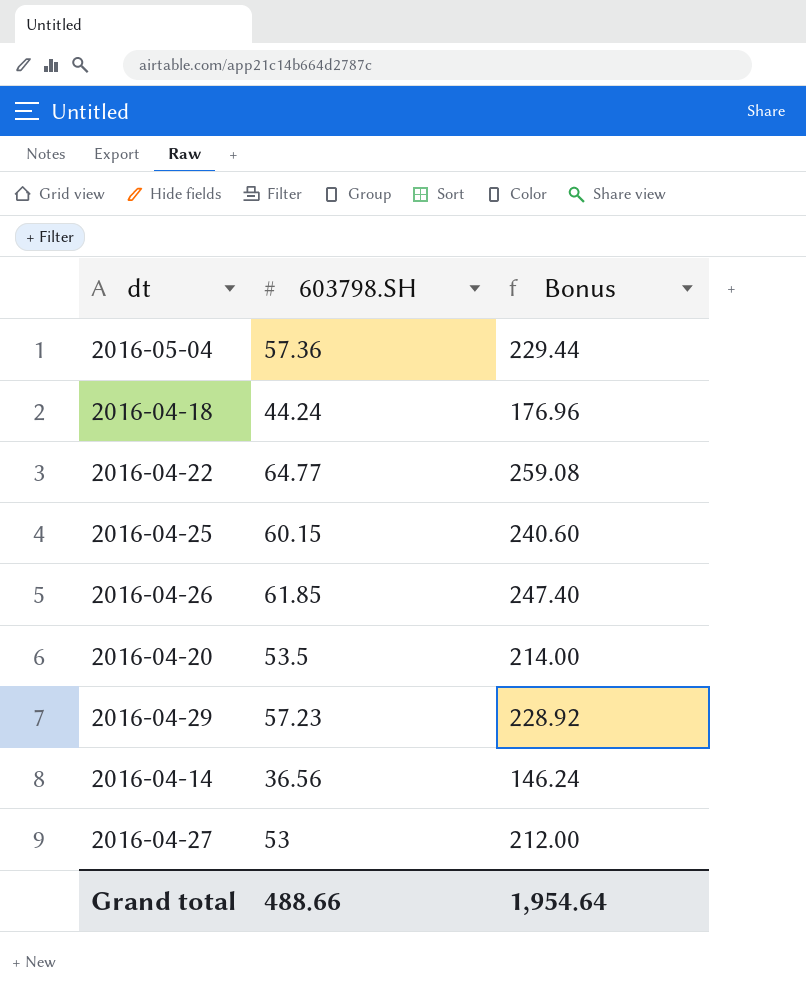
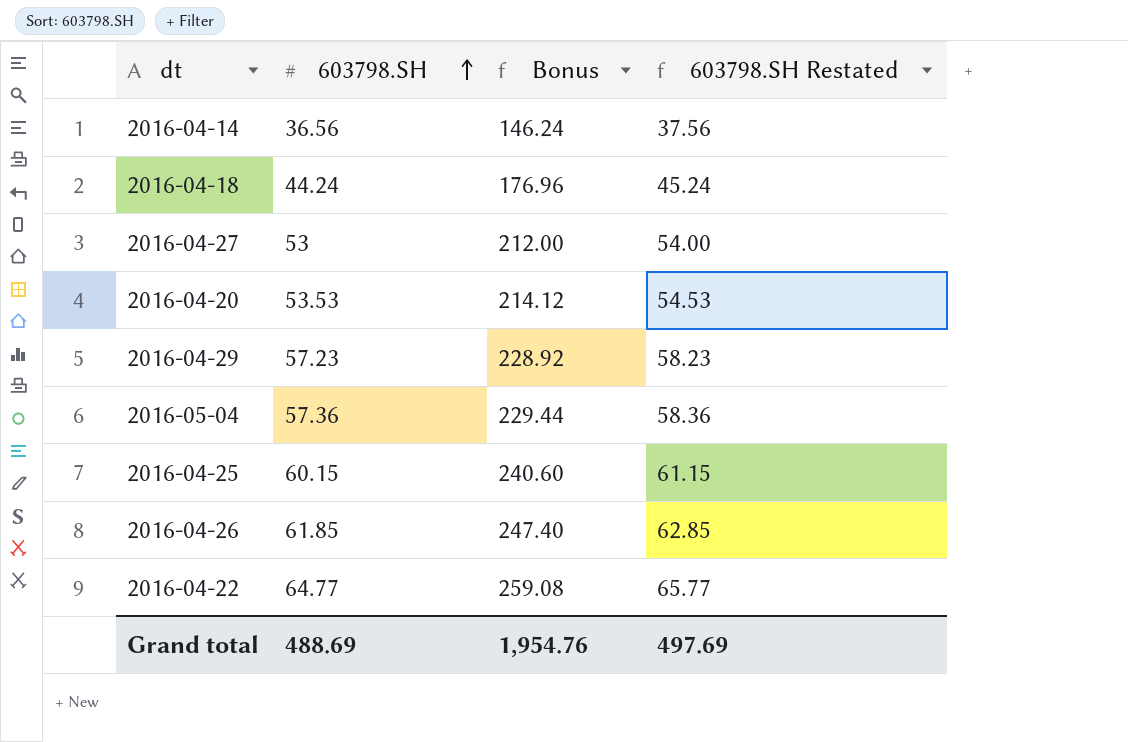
row order: none -> 603798.SH ascending
column 603798.SH Restated | formula: none -> [603798.SH] + 1
2016-04-20 | 603798.SH: 53.5 -> 53.53
2016-04-20 | Bonus: 214.00 -> 214.12
Grand total | 603798.SH: 488.66 -> 488.69
Grand total | Bonus: 1,954.64 -> 1,954.76

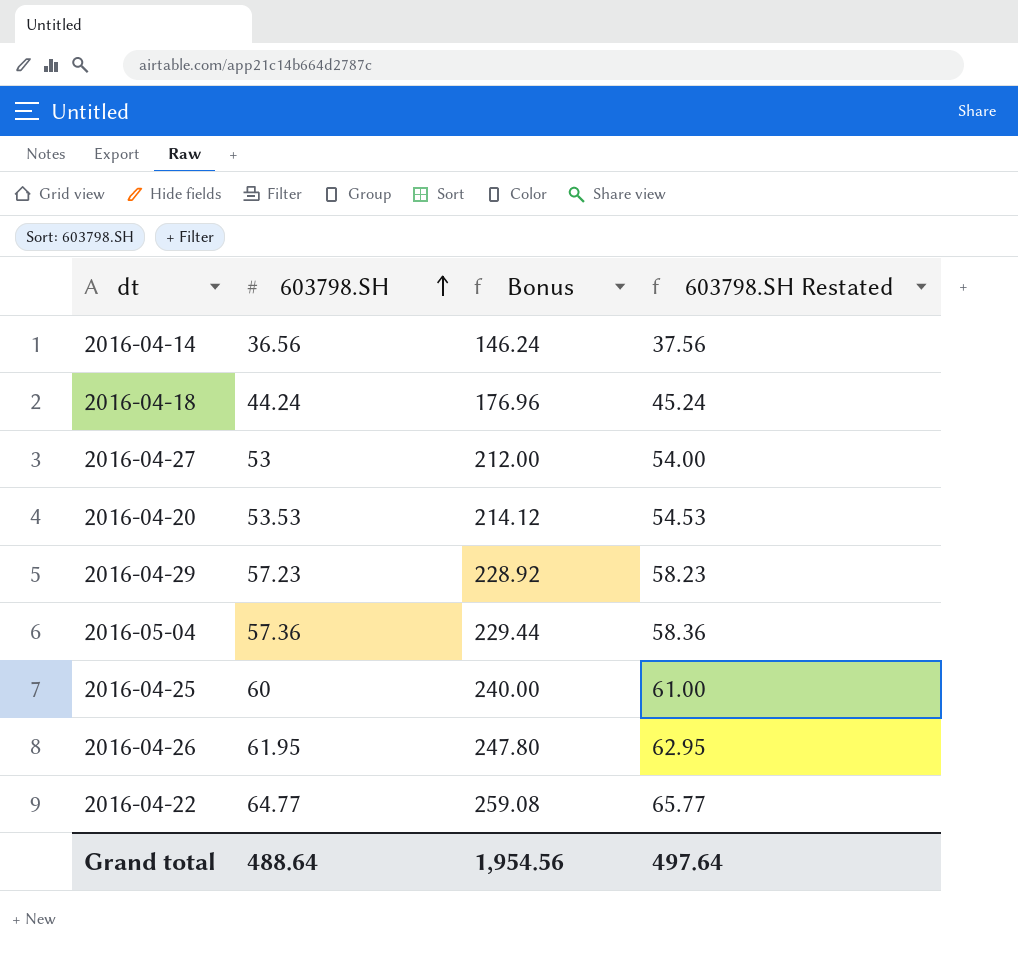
2016-04-25 | 603798.SH: 60.15 -> 60
2016-04-25 | Bonus: 240.60 -> 240.00
2016-04-25 | 603798.SH Restated: 61.15 -> 61.00
2016-04-26 | 603798.SH: 61.85 -> 61.95
2016-04-26 | Bonus: 247.40 -> 247.80
2016-04-26 | 603798.SH Restated: 62.85 -> 62.95
Grand total | 603798.SH: 488.69 -> 488.64
Grand total | Bonus: 1,954.76 -> 1,954.56
Grand total | 603798.SH Restated: 497.69 -> 497.64

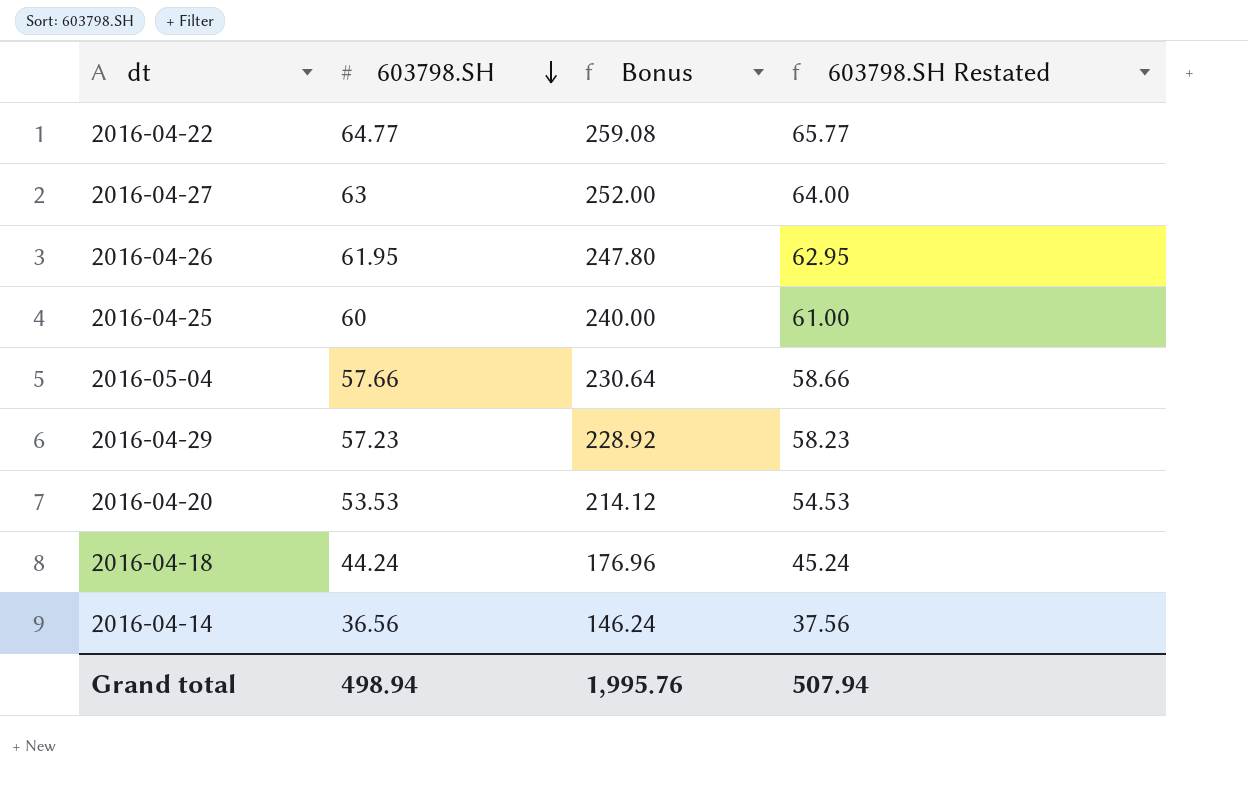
row order: 603798.SH ascending -> 603798.SH descending
2016-04-27 | 603798.SH: 53 -> 63
2016-04-27 | Bonus: 212.00 -> 252.00
2016-04-27 | 603798.SH Restated: 54.00 -> 64.00
2016-05-04 | 603798.SH: 57.36 -> 57.66
2016-05-04 | Bonus: 229.44 -> 230.64
2016-05-04 | 603798.SH Restated: 58.36 -> 58.66
Grand total | 603798.SH: 488.64 -> 498.94
Grand total | Bonus: 1,954.56 -> 1,995.76
Grand total | 603798.SH Restated: 497.64 -> 507.94

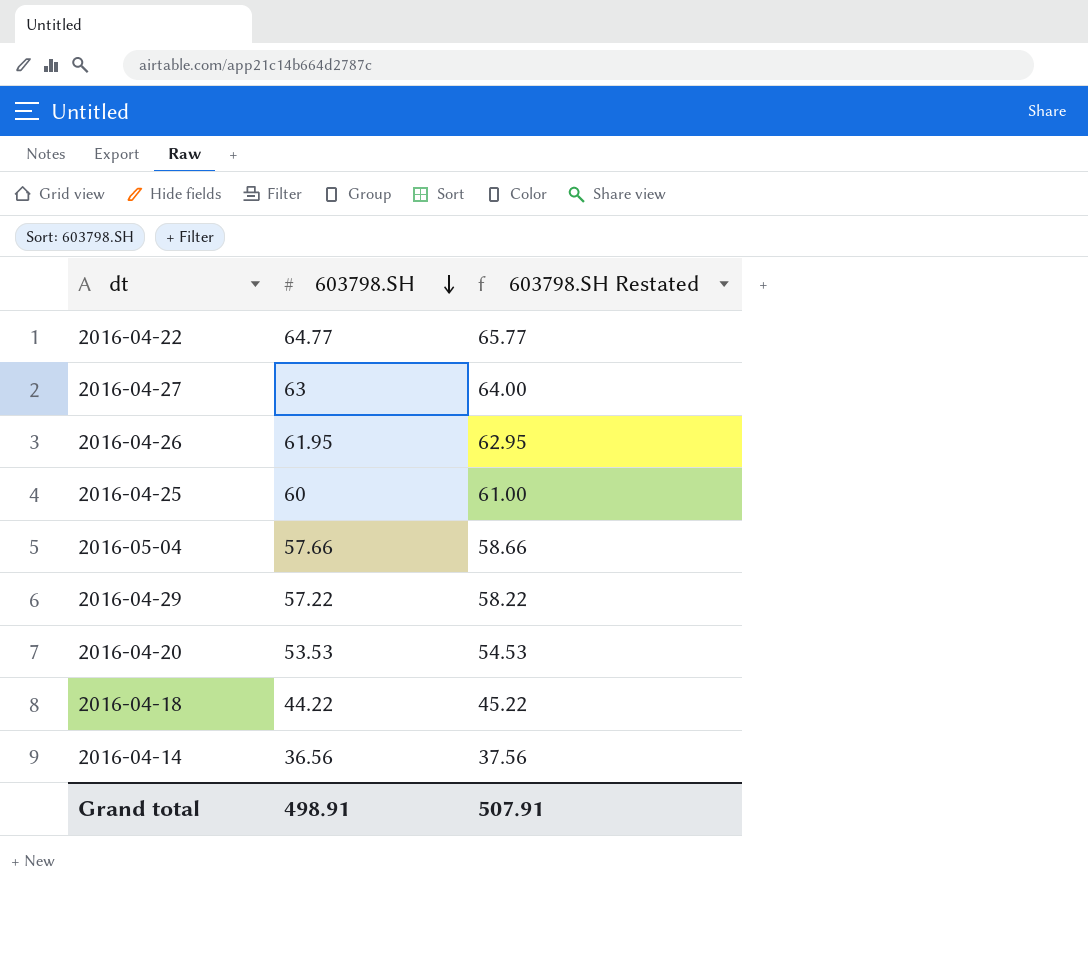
column Bonus | formula: [603798.SH] * 4 -> none
2016-04-29 | 603798.SH: 57.23 -> 57.22
2016-04-29 | 603798.SH Restated: 58.23 -> 58.22
2016-04-18 | 603798.SH: 44.24 -> 44.22
2016-04-18 | 603798.SH Restated: 45.24 -> 45.22
Grand total | 603798.SH: 498.94 -> 498.91
Grand total | 603798.SH Restated: 507.94 -> 507.91

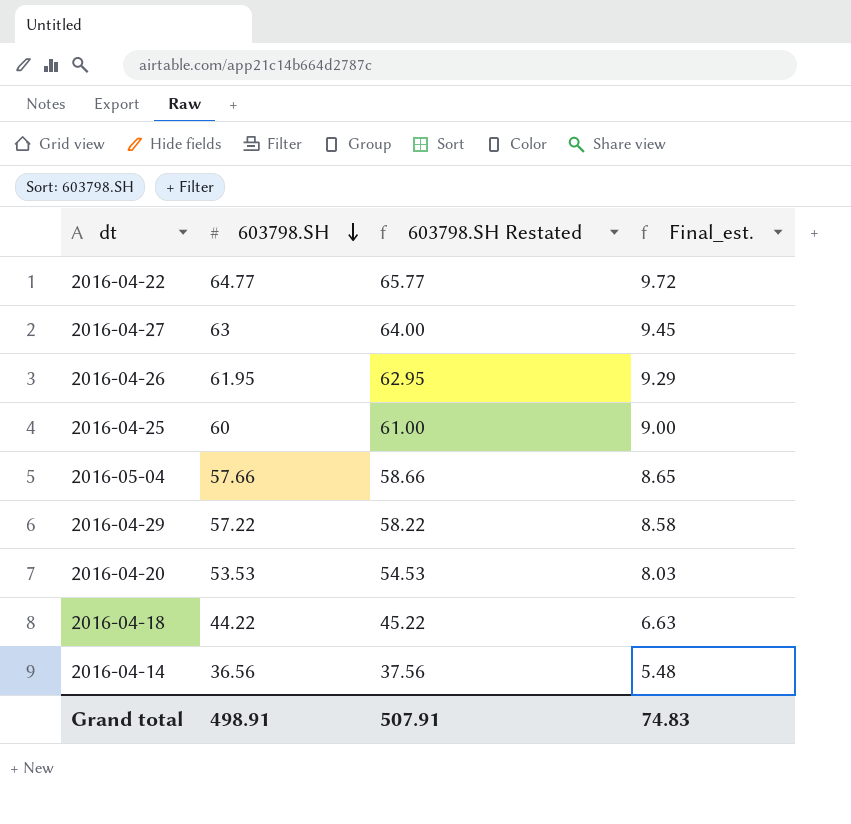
column Final_est. | formula: none -> [603798.SH] * 0.15

